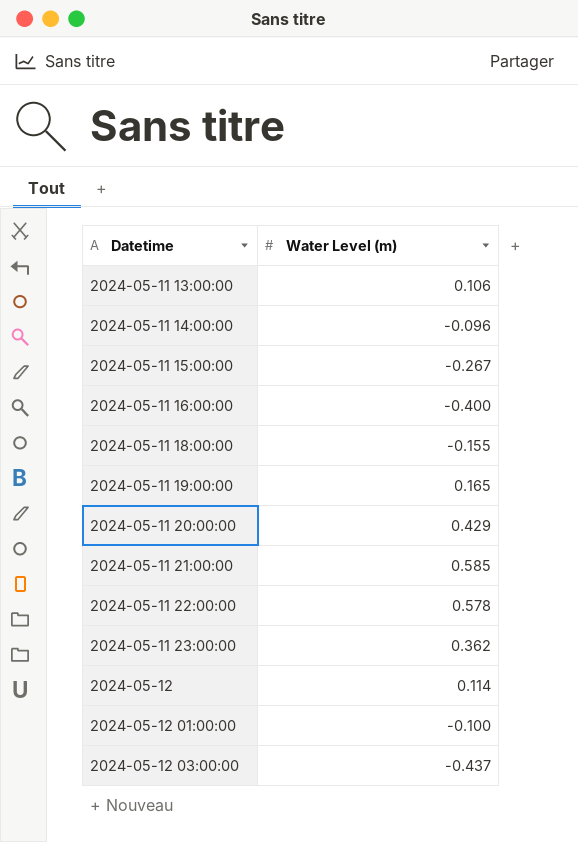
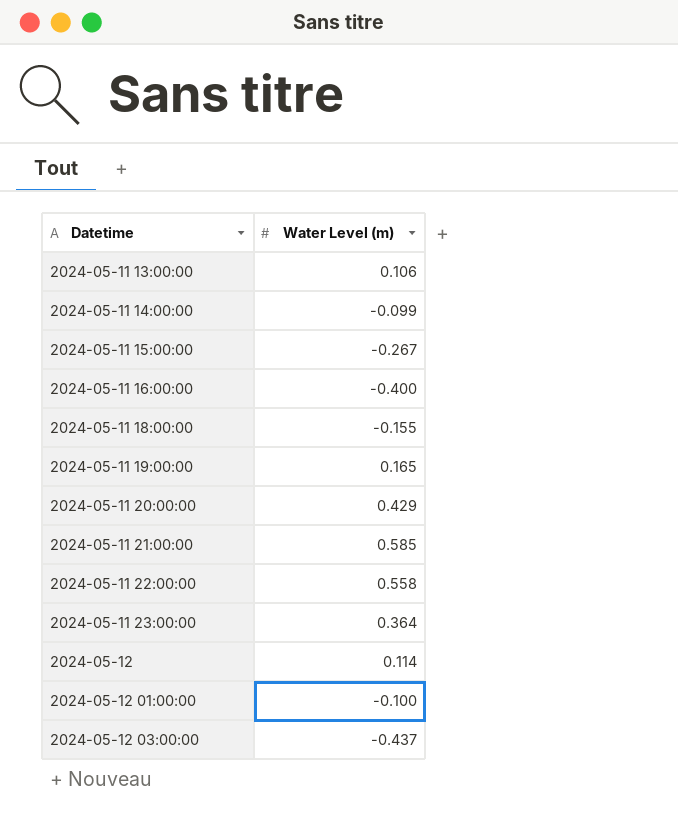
2024-05-11 14:00:00 | Water Level (m): -0.096 -> -0.099
2024-05-11 22:00:00 | Water Level (m): 0.578 -> 0.558
2024-05-11 23:00:00 | Water Level (m): 0.362 -> 0.364

